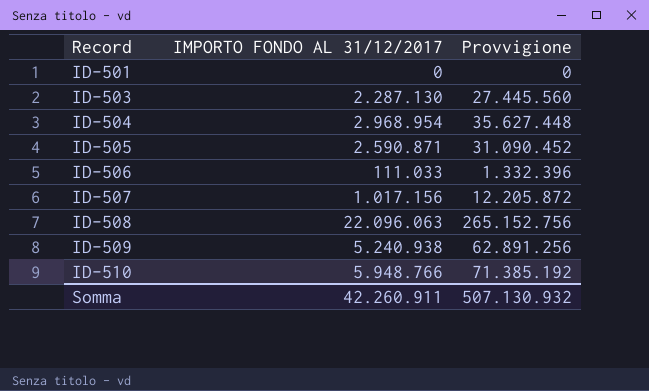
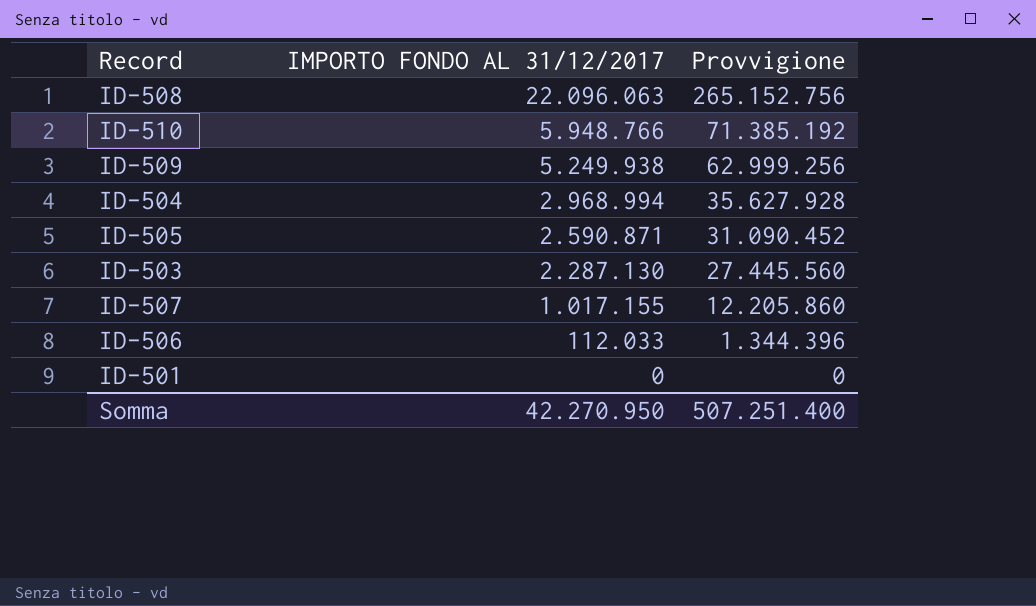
row order: Record ascending -> IMPORTO FONDO AL 31/12/2017 descending
ID-509 | IMPORTO FONDO AL 31/12/2017: 5.240.938 -> 5.249.938
ID-509 | Provvigione: 62.891.256 -> 62.999.256
ID-504 | IMPORTO FONDO AL 31/12/2017: 2.968.954 -> 2.968.994
ID-504 | Provvigione: 35.627.448 -> 35.627.928
ID-507 | IMPORTO FONDO AL 31/12/2017: 1.017.156 -> 1.017.155
ID-507 | Provvigione: 12.205.872 -> 12.205.860
ID-506 | IMPORTO FONDO AL 31/12/2017: 111.033 -> 112.033
ID-506 | Provvigione: 1.332.396 -> 1.344.396
Somma | IMPORTO FONDO AL 31/12/2017: 42.260.911 -> 42.270.950
Somma | Provvigione: 507.130.932 -> 507.251.400

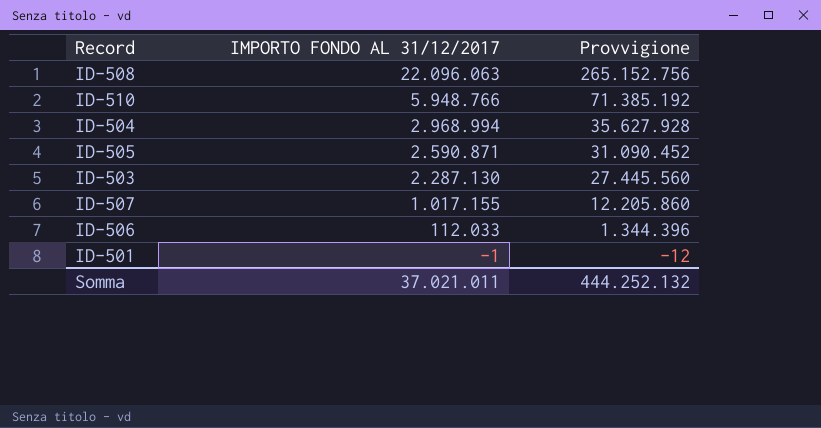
row ID-509: 5.249.938 | 62.999.256 -> none
ID-501 | IMPORTO FONDO AL 31/12/2017: 0 -> -1
ID-501 | Provvigione: 0 -> -12
Somma | IMPORTO FONDO AL 31/12/2017: 42.270.950 -> 37.021.011
Somma | Provvigione: 507.251.400 -> 444.252.132

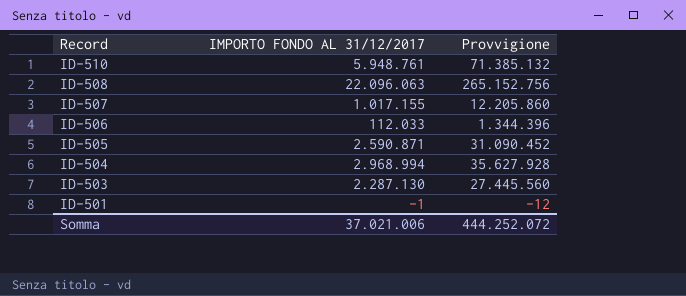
row order: IMPORTO FONDO AL 31/12/2017 descending -> Record descending
ID-510 | IMPORTO FONDO AL 31/12/2017: 5.948.766 -> 5.948.761
ID-510 | Provvigione: 71.385.192 -> 71.385.132
Somma | IMPORTO FONDO AL 31/12/2017: 37.021.011 -> 37.021.006
Somma | Provvigione: 444.252.132 -> 444.252.072

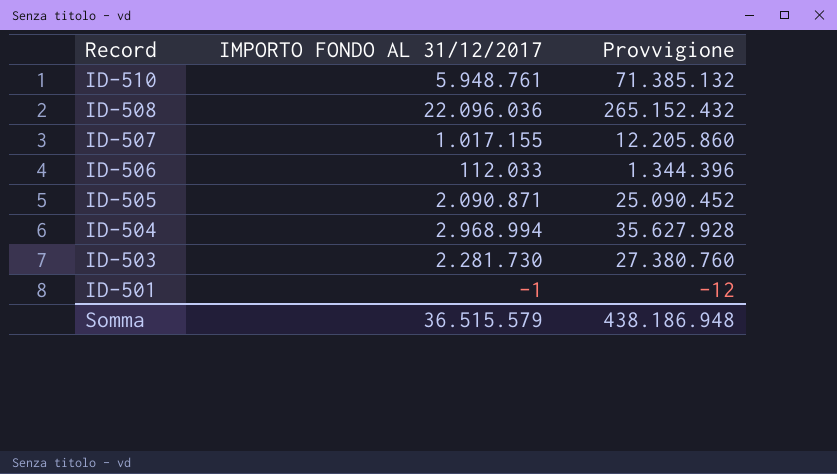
ID-508 | IMPORTO FONDO AL 31/12/2017: 22.096.063 -> 22.096.036
ID-508 | Provvigione: 265.152.756 -> 265.152.432
ID-505 | IMPORTO FONDO AL 31/12/2017: 2.590.871 -> 2.090.871
ID-505 | Provvigione: 31.090.452 -> 25.090.452
ID-503 | IMPORTO FONDO AL 31/12/2017: 2.287.130 -> 2.281.730
ID-503 | Provvigione: 27.445.560 -> 27.380.760
Somma | IMPORTO FONDO AL 31/12/2017: 37.021.006 -> 36.515.579
Somma | Provvigione: 444.252.072 -> 438.186.948

